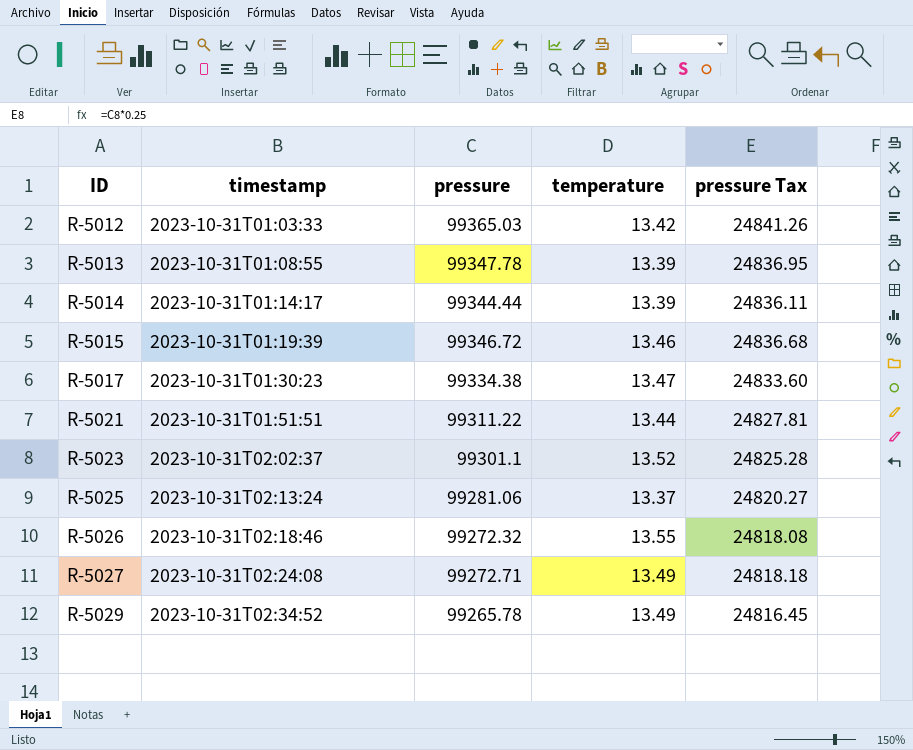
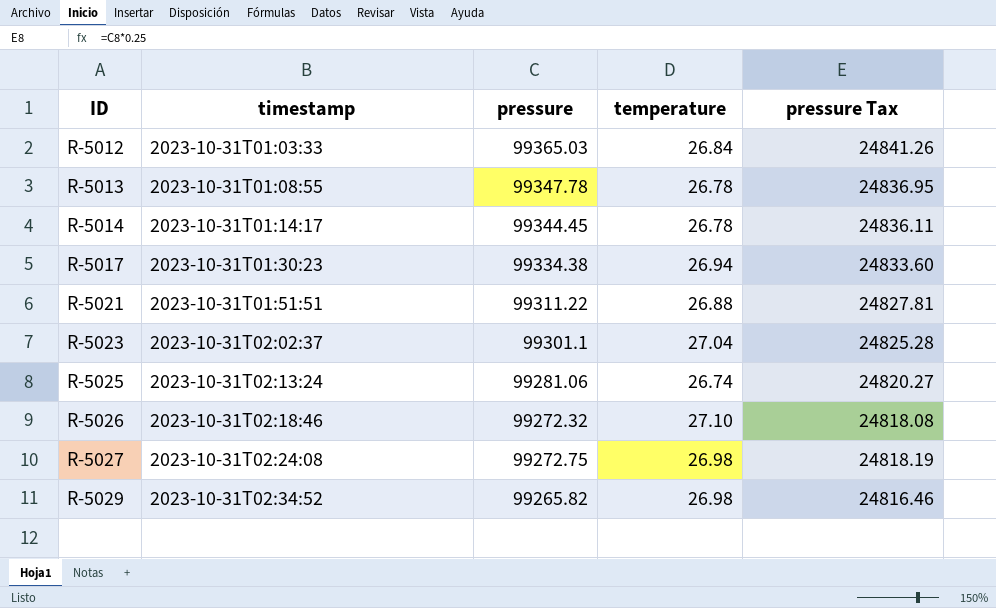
row R-5015: 2023-10-31T01:19:39 | 99346.72 | 13.46 | 24836.68 -> none
R-5012 | temperature: 13.42 -> 26.84
R-5013 | temperature: 13.39 -> 26.78
R-5014 | pressure: 99344.44 -> 99344.45
R-5014 | temperature: 13.39 -> 26.78
R-5017 | temperature: 13.47 -> 26.94
R-5021 | temperature: 13.44 -> 26.88
R-5023 | temperature: 13.52 -> 27.04
R-5025 | temperature: 13.37 -> 26.74
R-5026 | temperature: 13.55 -> 27.10
R-5027 | pressure: 99272.71 -> 99272.75
R-5027 | temperature: 13.49 -> 26.98
R-5027 | pressure Tax: 24818.18 -> 24818.19
R-5029 | pressure: 99265.78 -> 99265.82
R-5029 | temperature: 13.49 -> 26.98
R-5029 | pressure Tax: 24816.45 -> 24816.46

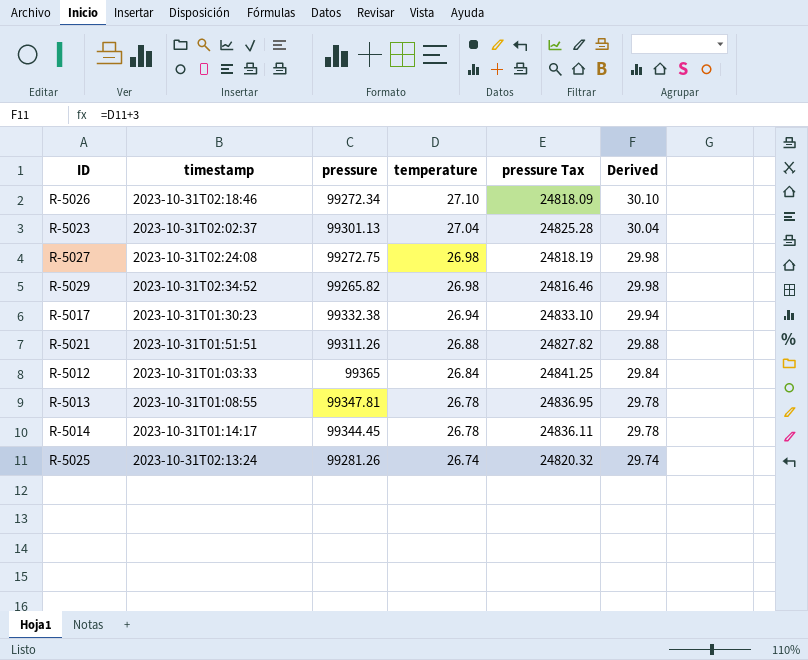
row order: ID ascending -> temperature descending
column Derived | formula: none -> [temperature] + 3
R-5026 | pressure: 99272.32 -> 99272.34
R-5026 | pressure Tax: 24818.08 -> 24818.09
R-5023 | pressure: 99301.1 -> 99301.13
R-5017 | pressure: 99334.38 -> 99332.38
R-5017 | pressure Tax: 24833.60 -> 24833.10
R-5021 | pressure: 99311.22 -> 99311.26
R-5021 | pressure Tax: 24827.81 -> 24827.82
R-5012 | pressure: 99365.03 -> 99365
R-5012 | pressure Tax: 24841.26 -> 24841.25
R-5013 | pressure: 99347.78 -> 99347.81
R-5025 | pressure: 99281.06 -> 99281.26
R-5025 | pressure Tax: 24820.27 -> 24820.32

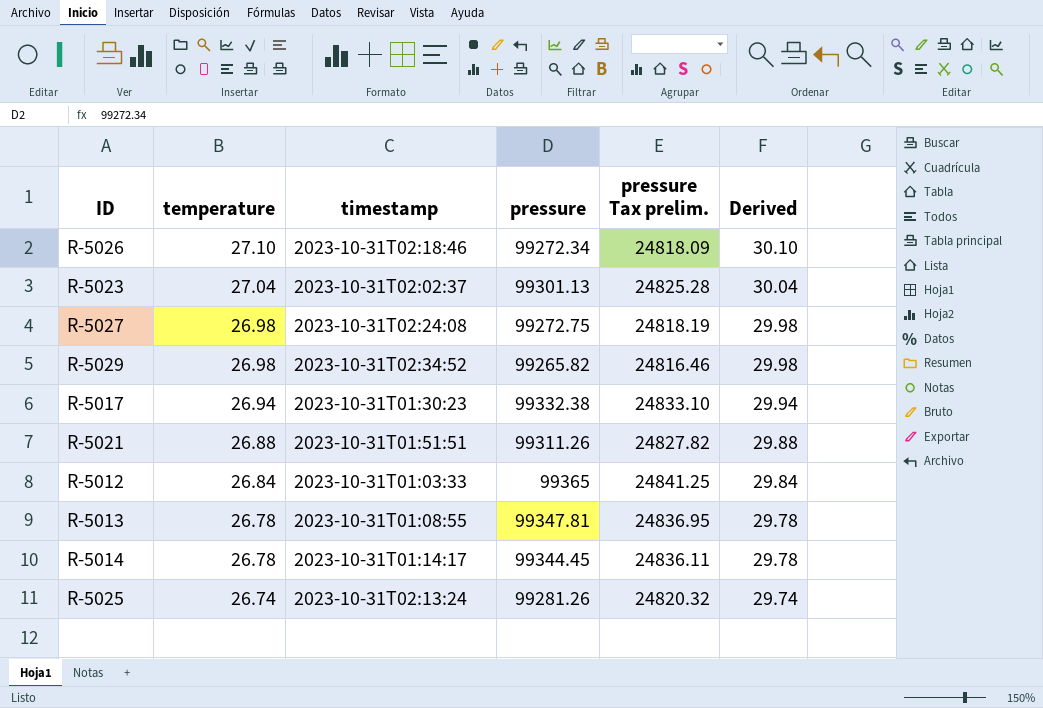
column temperature | position: 4 -> 2
column name: pressure Tax -> pressure Tax prelim.

